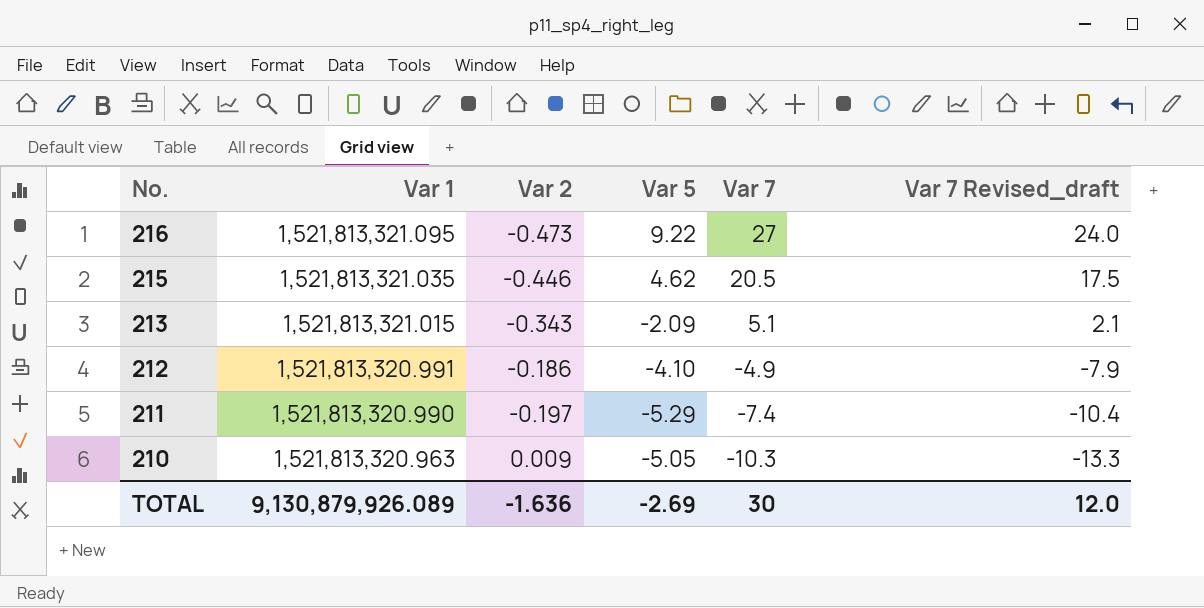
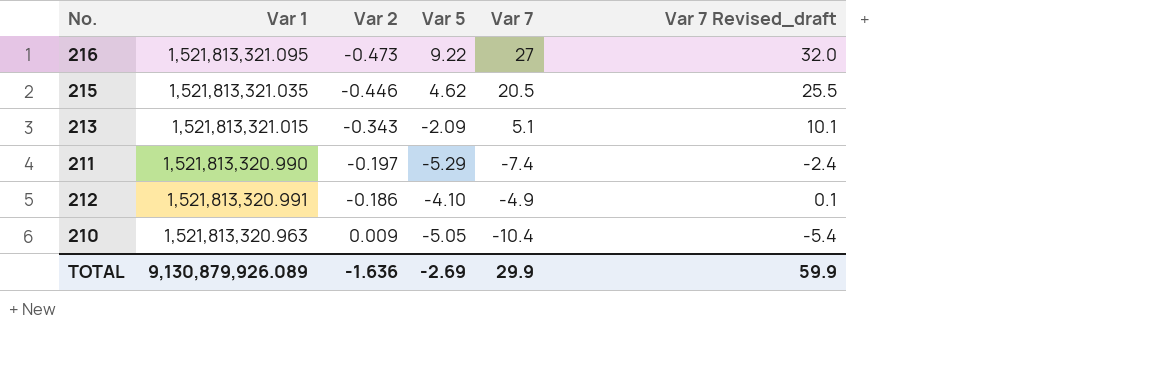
row order: No. descending -> Var 2 ascending
column Var 7 Revised_draft | formula: [Var 7] - 3 -> [Var 7] + 5
210 | Var 7: -10.3 -> -10.4
TOTAL | Var 7: 30 -> 29.9
TOTAL | Var 7 Revised_draft: 12.0 -> 59.9

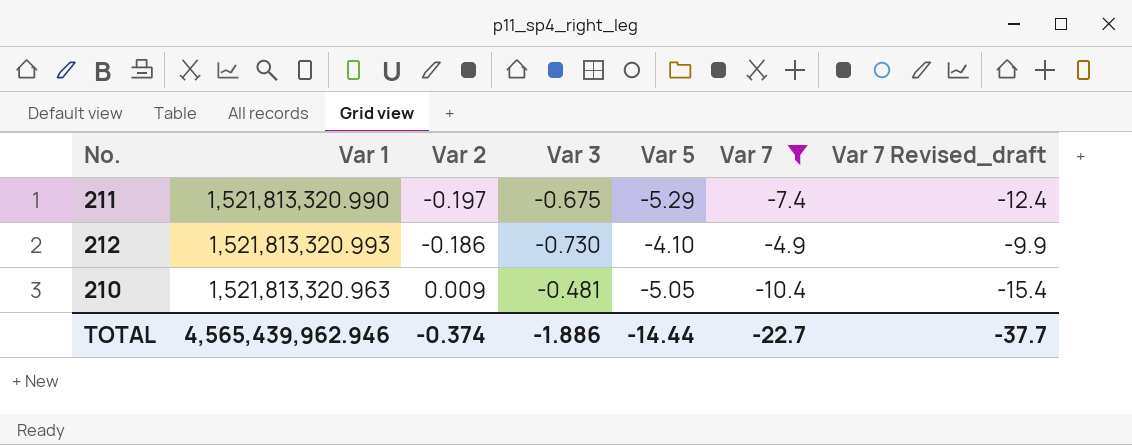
filter: none -> Var 7 <= -4.9
column Var 3 | position: none -> 4
column Var 7 Revised_draft | formula: [Var 7] + 5 -> [Var 7] - 5
212 | Var 1: 1,521,813,320.991 -> 1,521,813,320.993
TOTAL | Var 1: 9,130,879,926.089 -> 4,565,439,962.946
TOTAL | Var 2: -1.636 -> -0.374
TOTAL | Var 5: -2.69 -> -14.44
TOTAL | Var 7: 29.9 -> -22.7
TOTAL | Var 7 Revised_draft: 59.9 -> -37.7

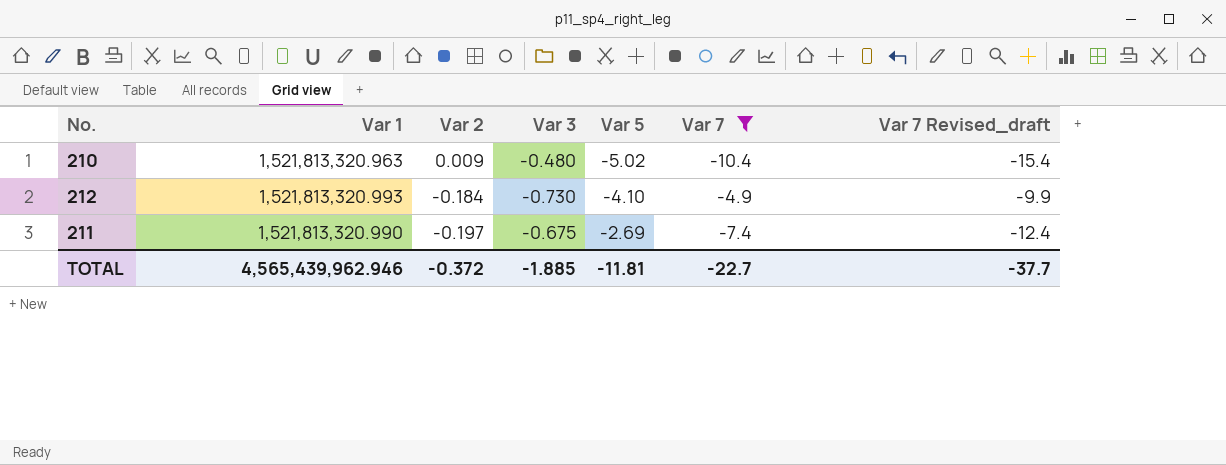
row order: Var 2 ascending -> Var 2 descending
210 | Var 3: -0.481 -> -0.480
210 | Var 5: -5.05 -> -5.02
212 | Var 2: -0.186 -> -0.184
211 | Var 5: -5.29 -> -2.69
TOTAL | Var 2: -0.374 -> -0.372
TOTAL | Var 3: -1.886 -> -1.885
TOTAL | Var 5: -14.44 -> -11.81

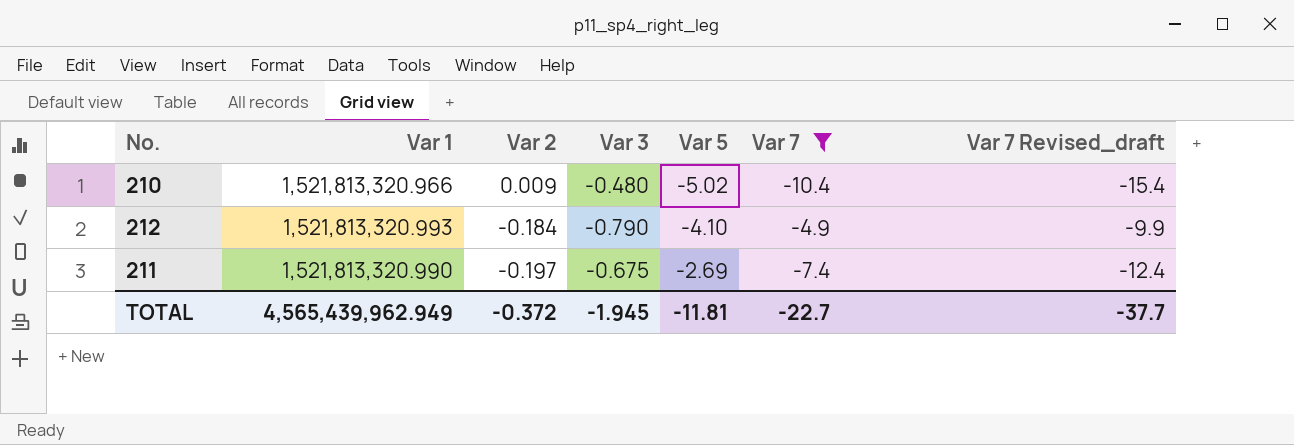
210 | Var 1: 1,521,813,320.963 -> 1,521,813,320.966
212 | Var 3: -0.730 -> -0.790
TOTAL | Var 1: 4,565,439,962.946 -> 4,565,439,962.949
TOTAL | Var 3: -1.885 -> -1.945

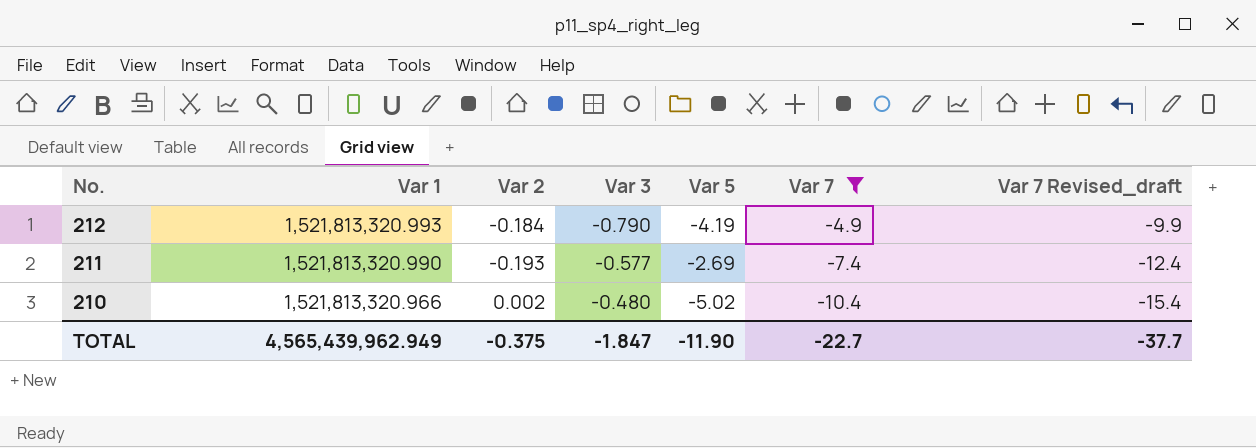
row order: Var 2 descending -> No. descending
212 | Var 5: -4.10 -> -4.19
211 | Var 2: -0.197 -> -0.193
211 | Var 3: -0.675 -> -0.577
210 | Var 2: 0.009 -> 0.002
TOTAL | Var 2: -0.372 -> -0.375
TOTAL | Var 3: -1.945 -> -1.847
TOTAL | Var 5: -11.81 -> -11.90

